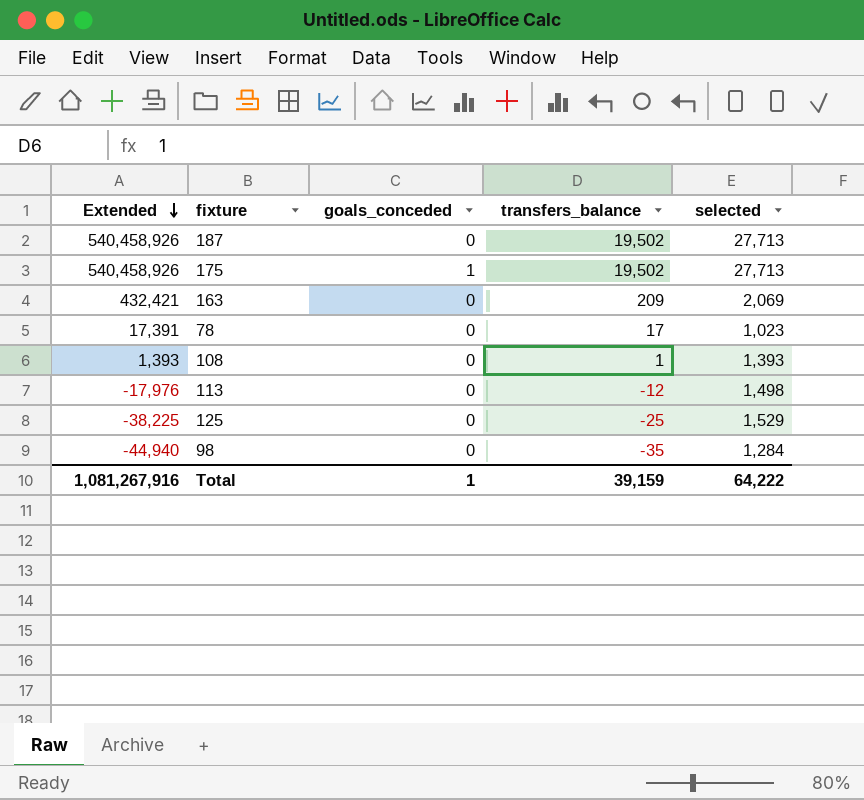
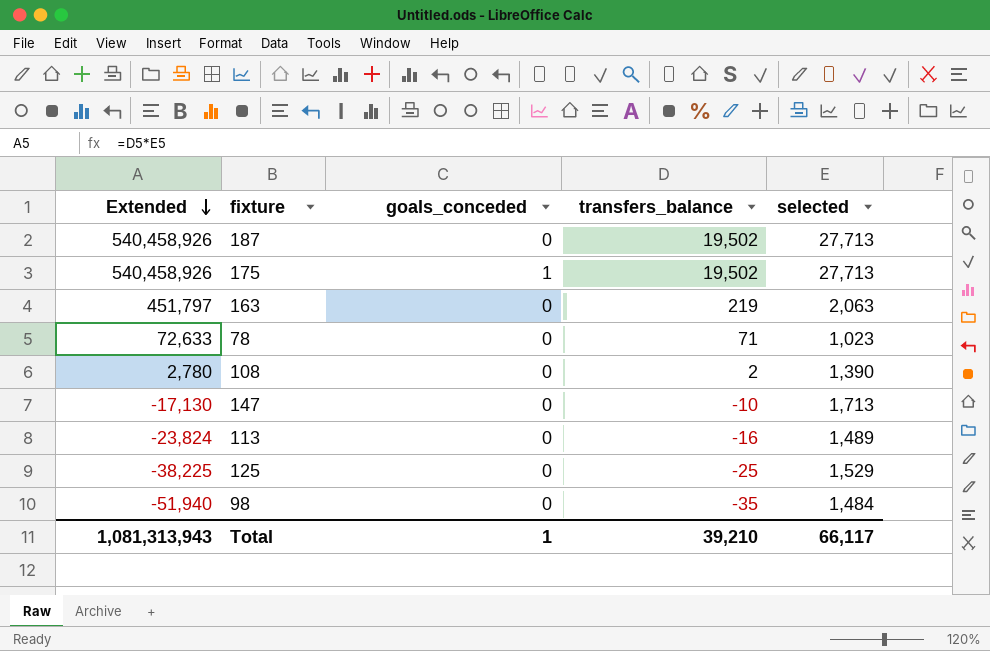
163 | Extended: 432,421 -> 451,797
163 | transfers_balance: 209 -> 219
163 | selected: 2,069 -> 2,063
78 | Extended: 17,391 -> 72,633
78 | transfers_balance: 17 -> 71
108 | Extended: 1,393 -> 2,780
108 | transfers_balance: 1 -> 2
108 | selected: 1,393 -> 1,390
row 147: none -> -17,130 | 0 | -10 | 1,713
113 | Extended: -17,976 -> -23,824
113 | transfers_balance: -12 -> -16
113 | selected: 1,498 -> 1,489
98 | Extended: -44,940 -> -51,940
98 | selected: 1,284 -> 1,484
Total | Extended: 1,081,267,916 -> 1,081,313,943
Total | transfers_balance: 39,159 -> 39,210
Total | selected: 64,222 -> 66,117

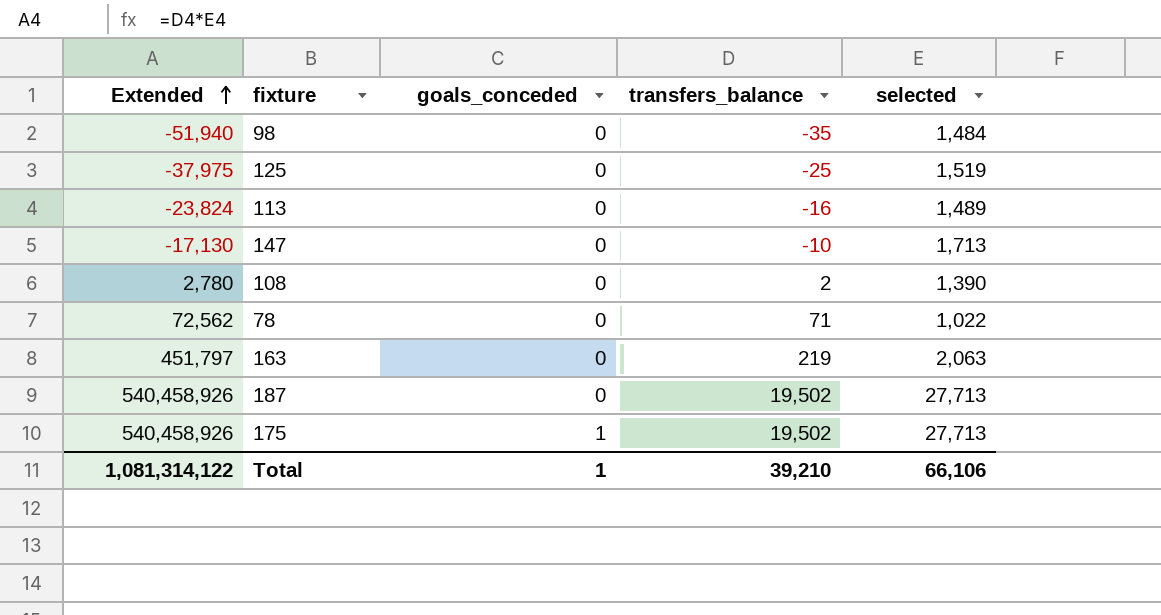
row order: Extended descending -> Extended ascending
125 | Extended: -38,225 -> -37,975
125 | selected: 1,529 -> 1,519
78 | Extended: 72,633 -> 72,562
78 | selected: 1,023 -> 1,022
Total | Extended: 1,081,313,943 -> 1,081,314,122
Total | selected: 66,117 -> 66,106

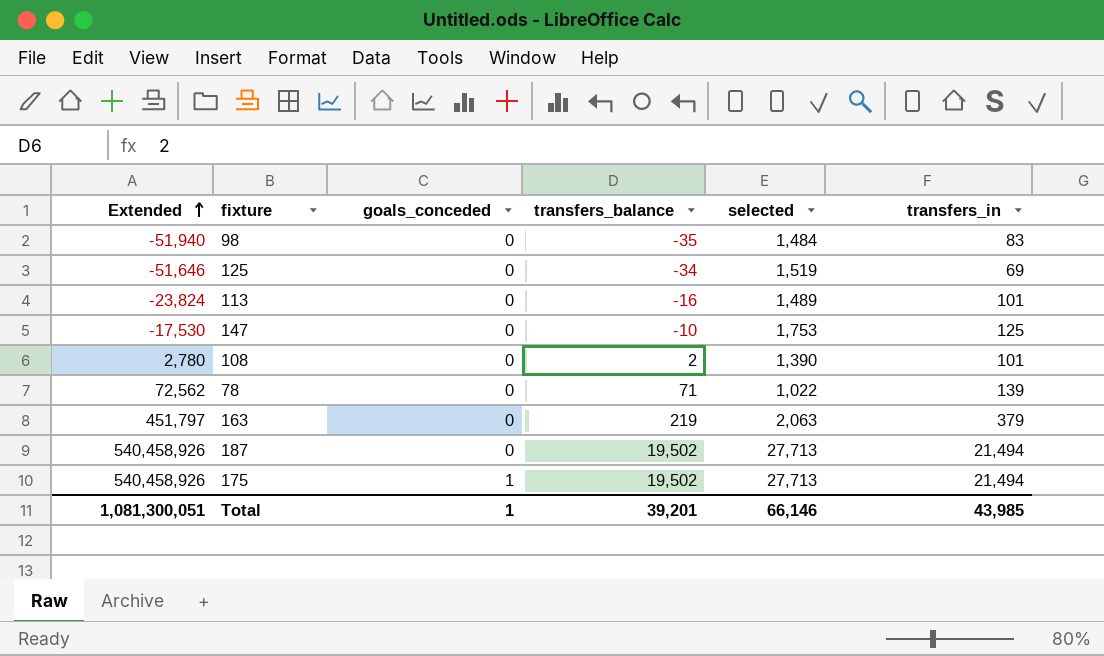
column transfers_in | position: none -> 6
125 | Extended: -37,975 -> -51,646
125 | transfers_balance: -25 -> -34
147 | Extended: -17,130 -> -17,530
147 | selected: 1,713 -> 1,753
Total | Extended: 1,081,314,122 -> 1,081,300,051
Total | transfers_balance: 39,210 -> 39,201
Total | selected: 66,106 -> 66,146

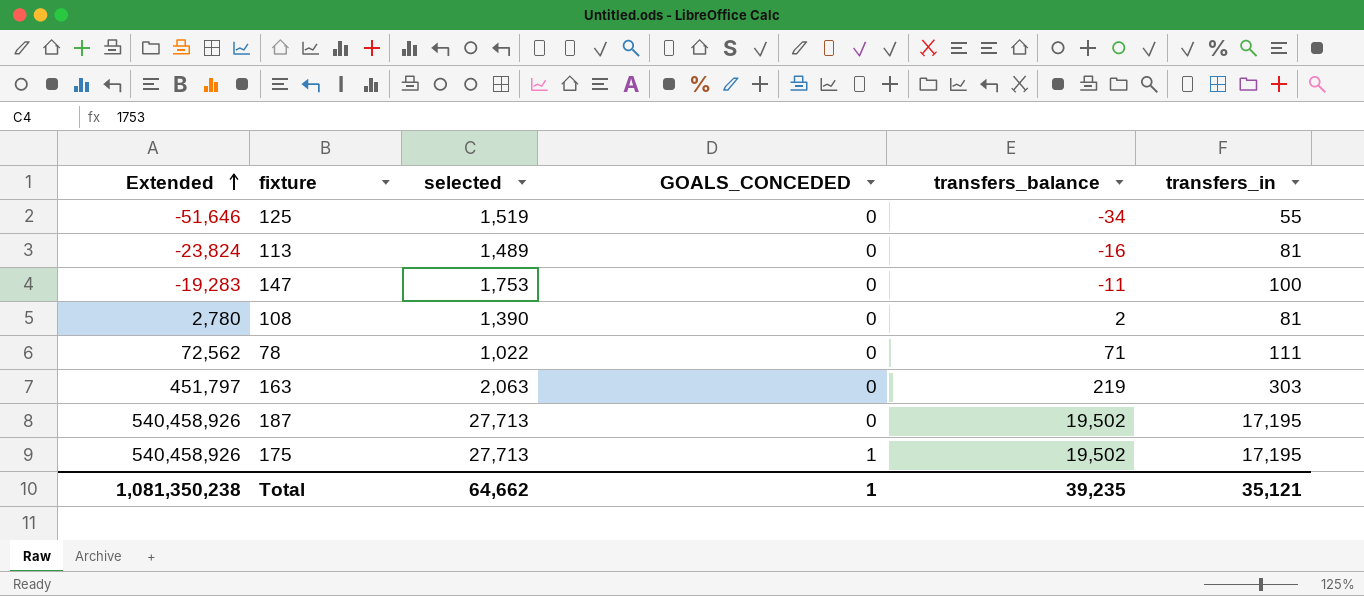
column selected | position: 5 -> 3
column name: goals_conceded -> GOALS_CONCEDED
row 98: -51,940 | 0 | -35 | 1,484 | 83 -> none
125 | transfers_in: 69 -> 55
113 | transfers_in: 101 -> 81
147 | Extended: -17,530 -> -19,283
147 | transfers_balance: -10 -> -11
147 | transfers_in: 125 -> 100
108 | transfers_in: 101 -> 81
78 | transfers_in: 139 -> 111
163 | transfers_in: 379 -> 303
187 | transfers_in: 21,494 -> 17,195
175 | transfers_in: 21,494 -> 17,195
Total | Extended: 1,081,300,051 -> 1,081,350,238
Total | selected: 66,146 -> 64,662
Total | transfers_balance: 39,201 -> 39,235
Total | transfers_in: 43,985 -> 35,121

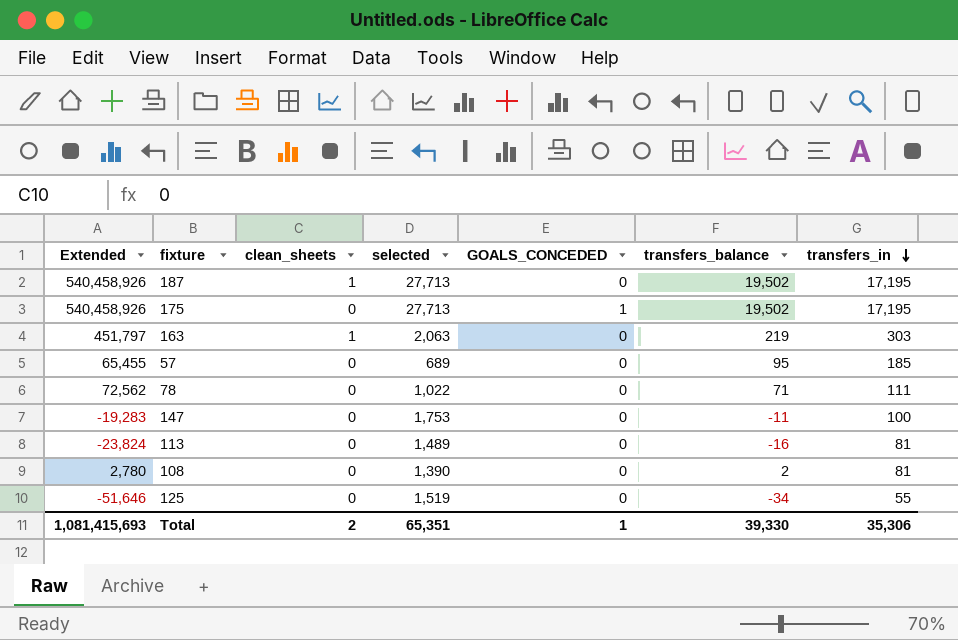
row order: Extended ascending -> transfers_in descending
column clean_sheets | position: none -> 3
row 57: none -> 65,455 | 0 | 689 | 0 | 95 | 185
Total | Extended: 1,081,350,238 -> 1,081,415,693
Total | selected: 64,662 -> 65,351
Total | transfers_balance: 39,235 -> 39,330
Total | transfers_in: 35,121 -> 35,306

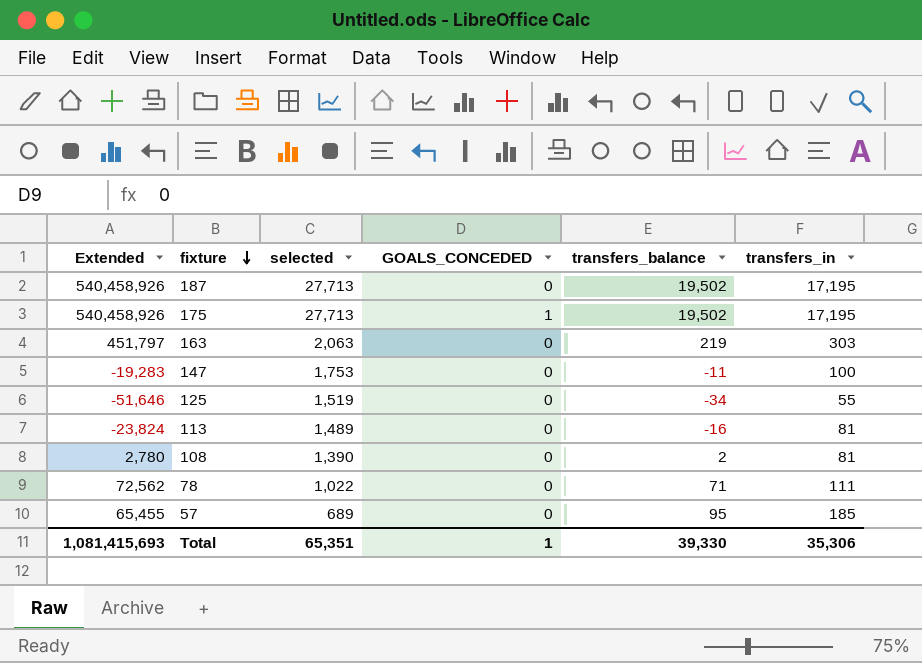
row order: transfers_in descending -> fixture descending
column clean_sheets | position: 3 -> none

